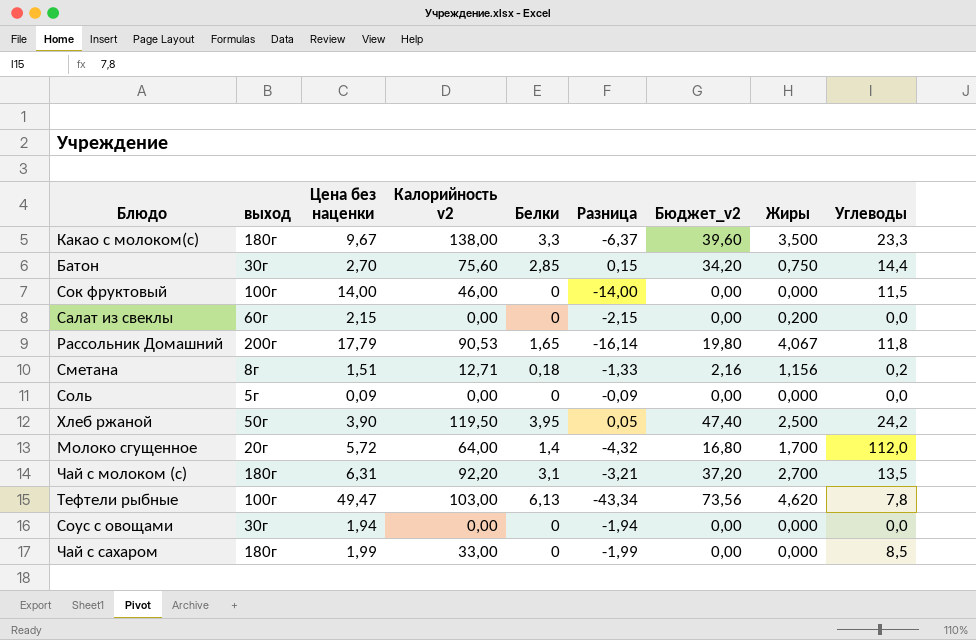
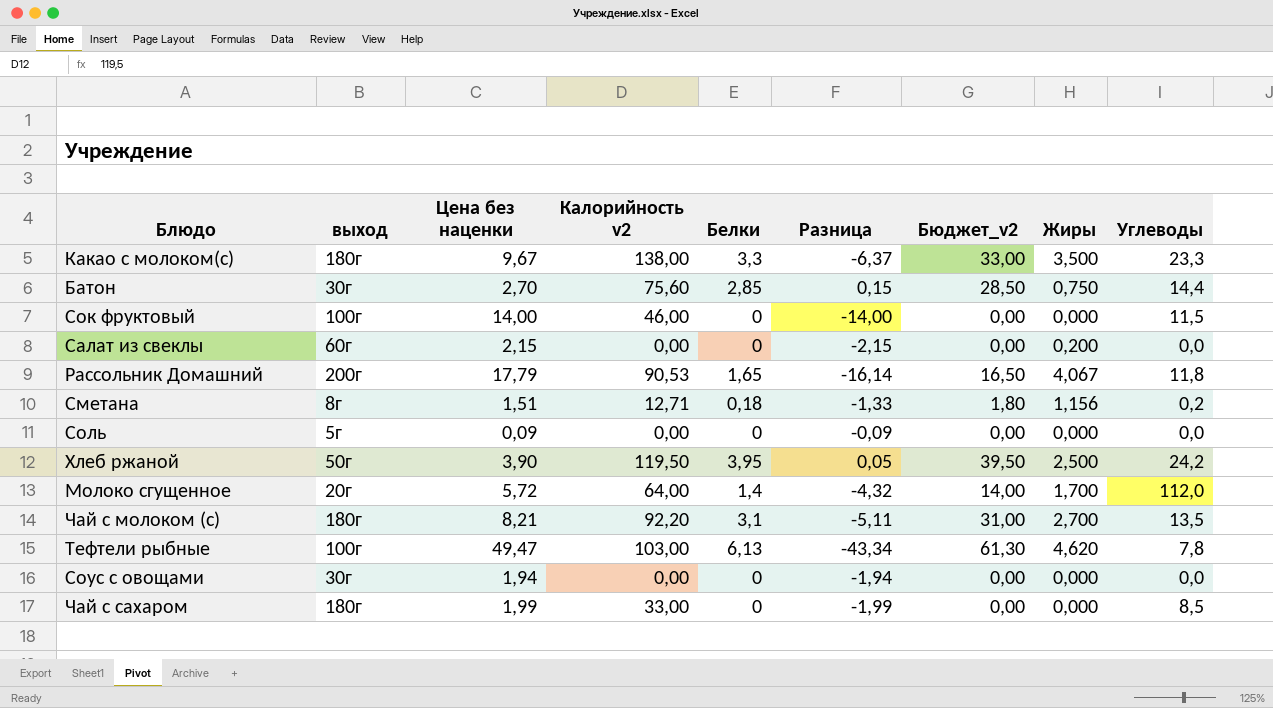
column Бюджет_v2 | formula: [Белки] * 12 -> [Белки] * 10
Чай с молоком (с) | Цена без наценки: 6,31 -> 8,21
Чай с молоком (с) | Разница: -3,21 -> -5,11

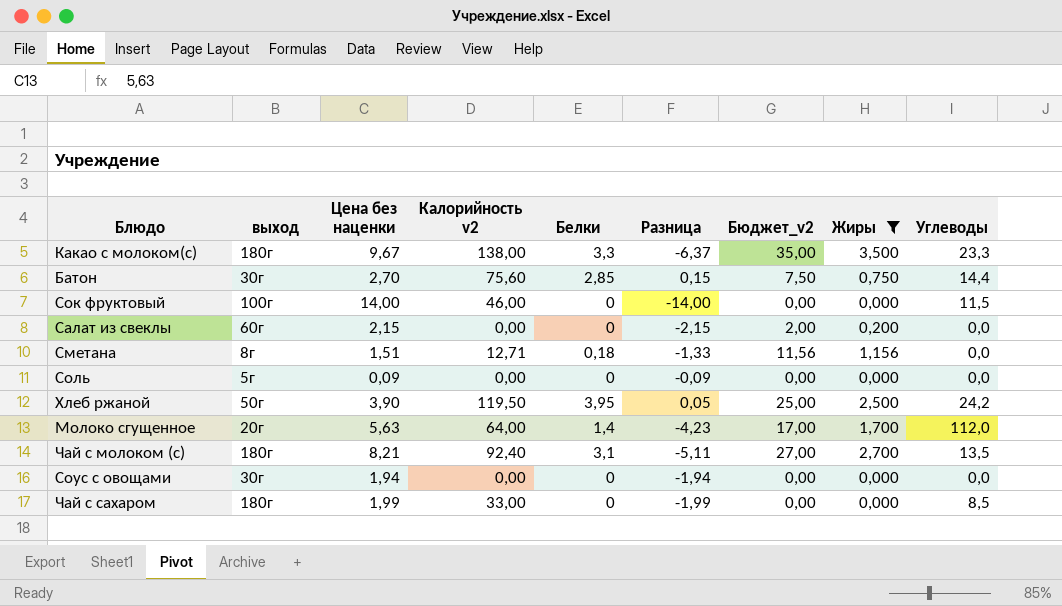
filter: none -> Жиры <= 3,500
column Бюджет_v2 | formula: [Белки] * 10 -> [Жиры] * 10
Сметана | Углеводы: 0,2 -> 0,0
Молоко сгущенное | Цена без наценки: 5,72 -> 5,63
Молоко сгущенное | Разница: -4,32 -> -4,23
Чай с молоком (с) | Калорийность v2: 92,20 -> 92,40

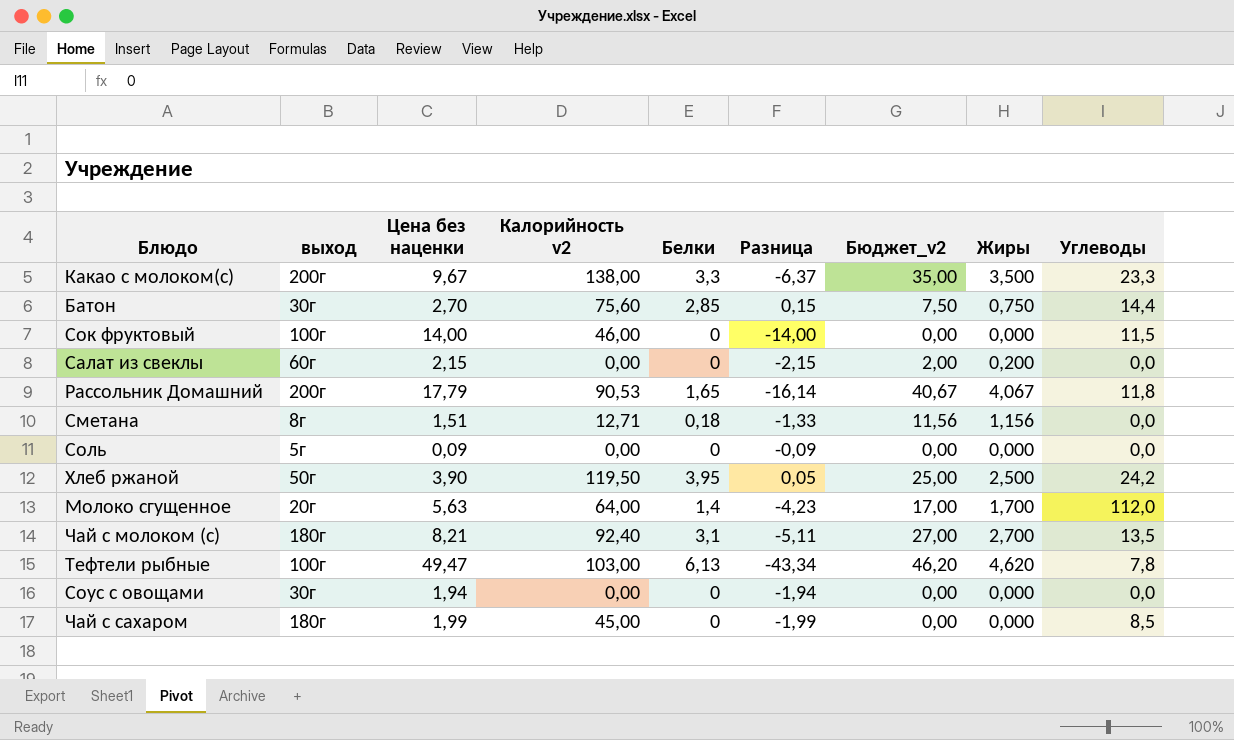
filter: Жиры <= 3,500 -> none
Какао с молоком(с) | выход: 180г -> 200г
Чай с сахаром | Калорийность v2: 33,00 -> 45,00

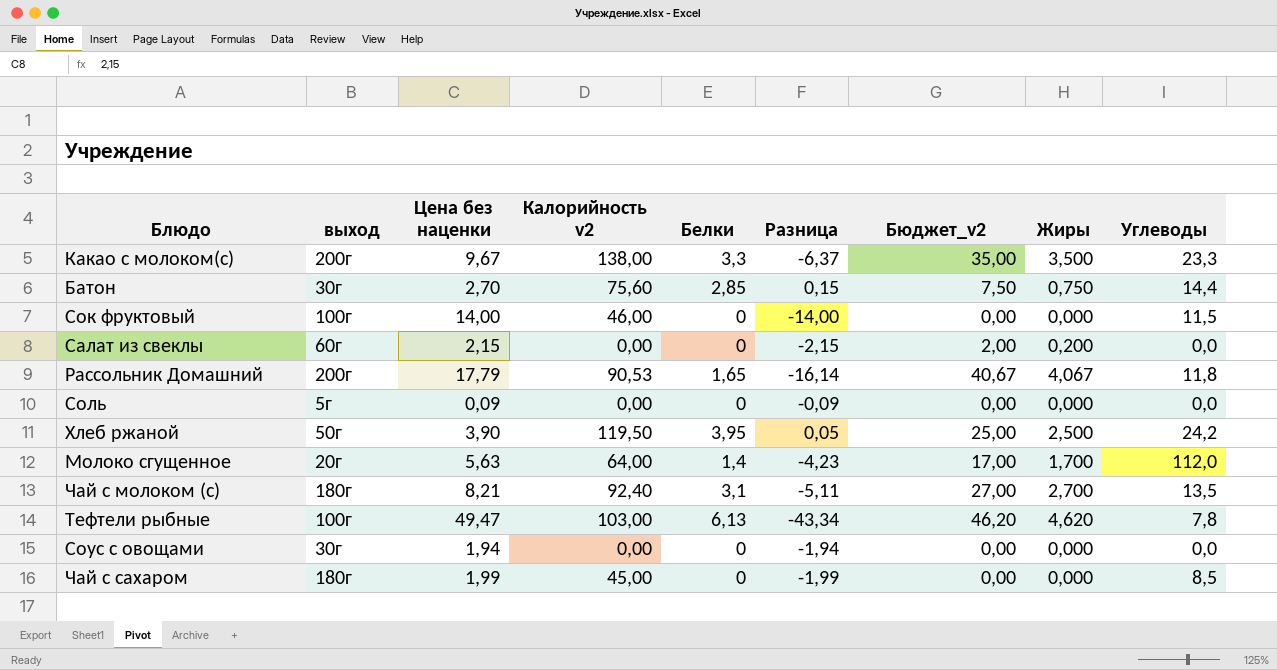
row Сметана: 8г | 1,51 | 12,71 | 0,18 | -1,33 | 11,56 | 1,156 | 0,0 -> none

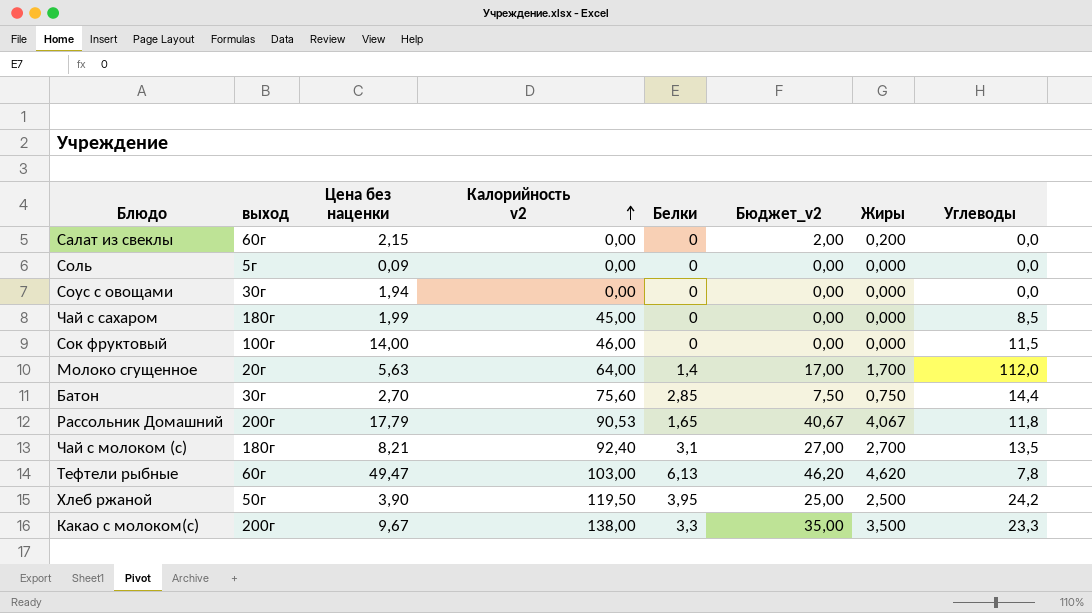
row order: none -> Калорийность v2 ascending
column Разница | formula: [Белки] - [Цена без наценки] -> none
Тефтели рыбные | выход: 100г -> 60г

